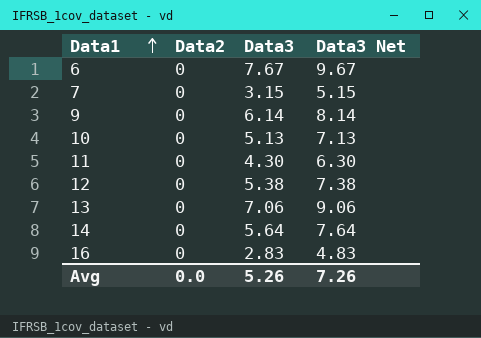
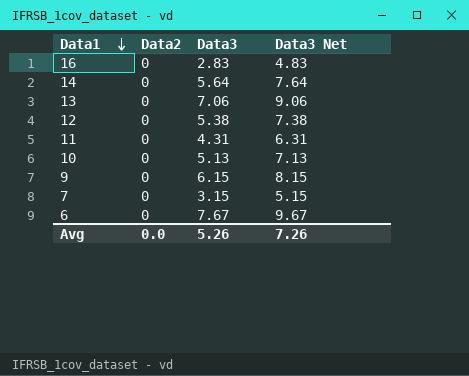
row order: Data1 ascending -> Data1 descending
11 | Data3: 4.30 -> 4.31
11 | Data3 Net: 6.30 -> 6.31
9 | Data3: 6.14 -> 6.15
9 | Data3 Net: 8.14 -> 8.15

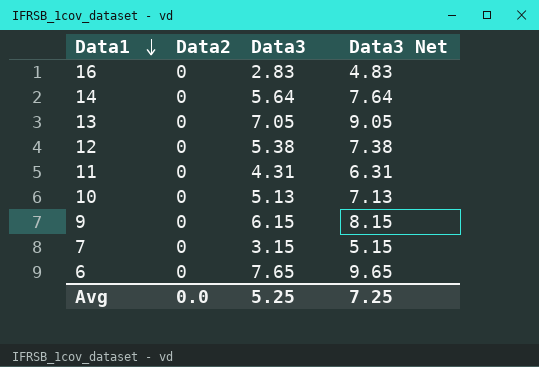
13 | Data3: 7.06 -> 7.05
13 | Data3 Net: 9.06 -> 9.05
6 | Data3: 7.67 -> 7.65
6 | Data3 Net: 9.67 -> 9.65
Avg | Data3: 5.26 -> 5.25
Avg | Data3 Net: 7.26 -> 7.25

